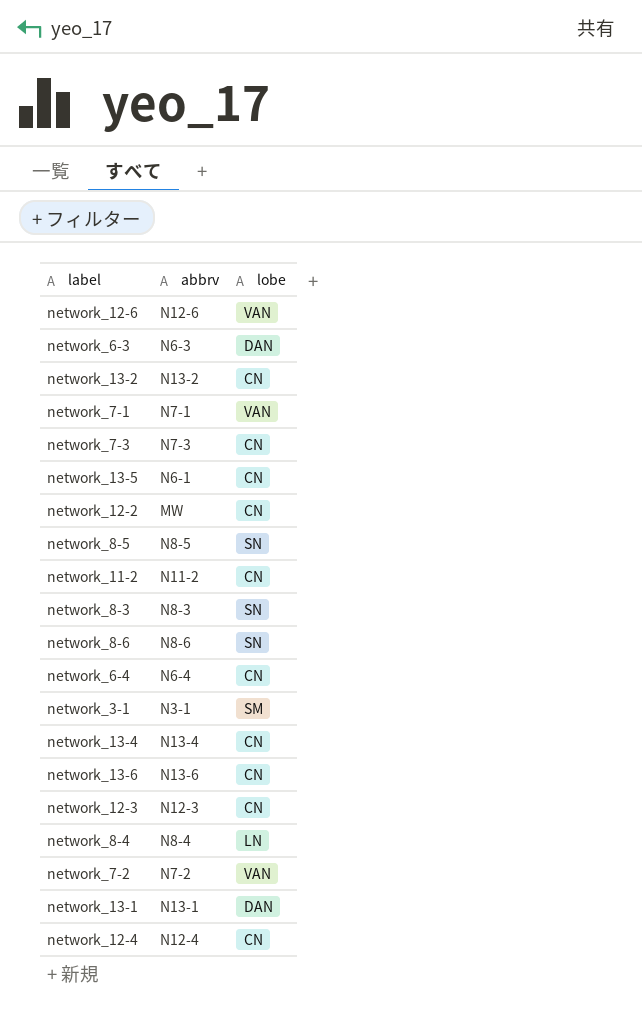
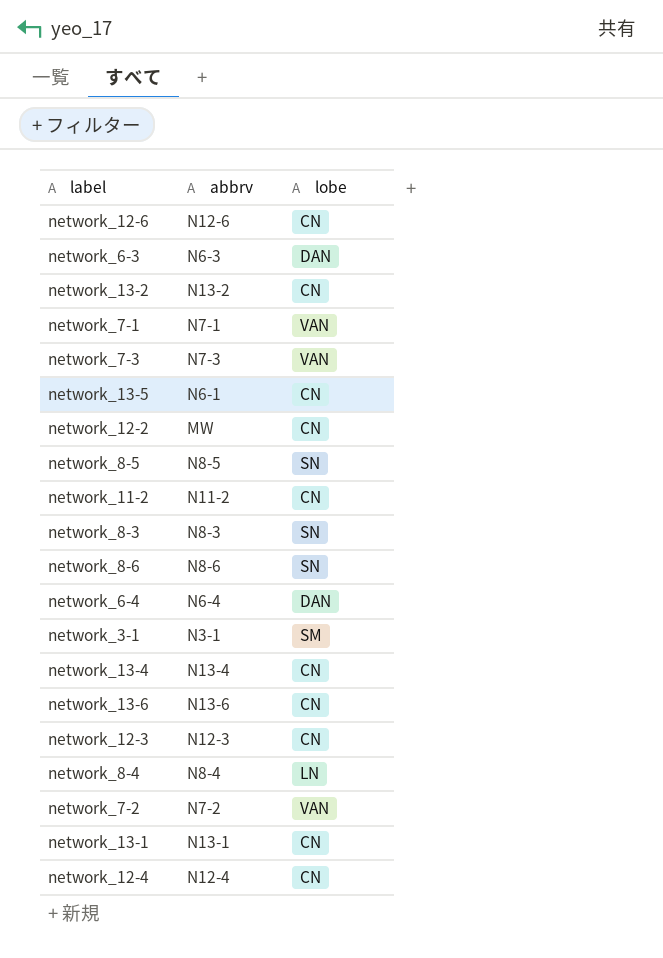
network_12-6 | lobe: VAN -> CN
network_7-3 | lobe: CN -> VAN
network_6-4 | lobe: CN -> DAN
network_13-1 | lobe: DAN -> CN

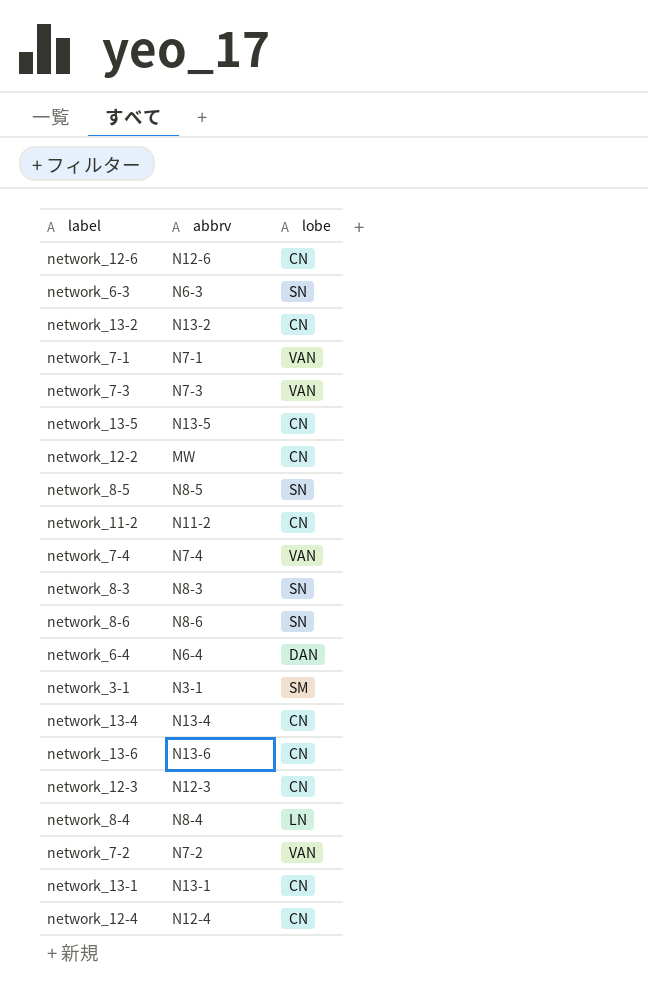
network_6-3 | lobe: DAN -> SN
network_13-5 | abbrv: N6-1 -> N13-5
row network_7-4: none -> N7-4 | VAN

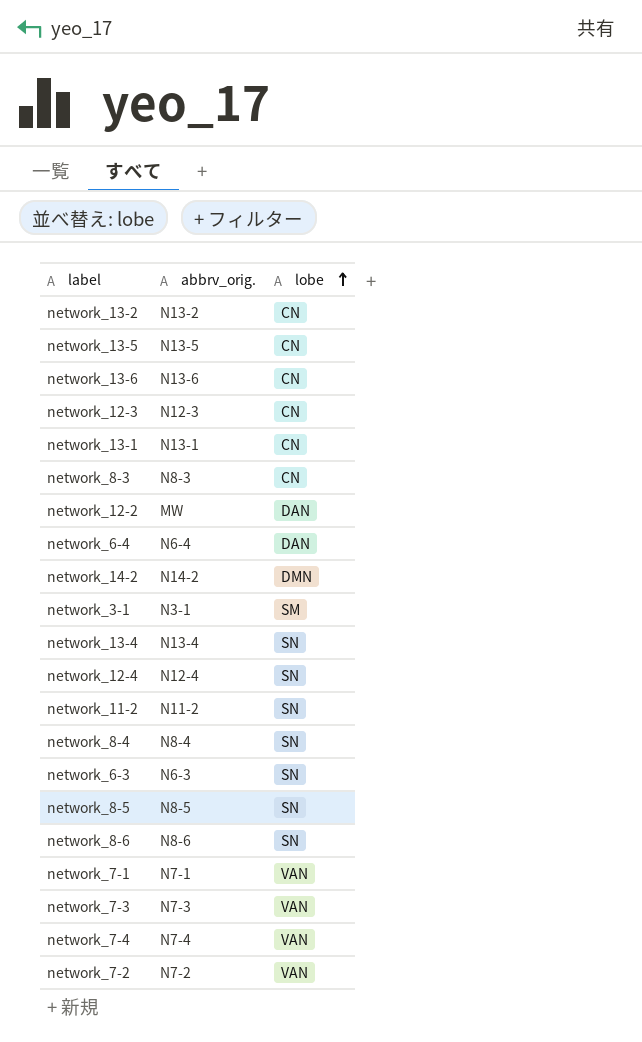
row order: none -> lobe ascending
column name: abbrv -> abbrv_orig.
row network_12-6: N12-6 | CN -> none
network_8-3 | lobe: SN -> CN
network_12-2 | lobe: CN -> DAN
row network_14-2: none -> N14-2 | DMN
network_13-4 | lobe: CN -> SN
network_12-4 | lobe: CN -> SN
network_11-2 | lobe: CN -> SN
network_8-4 | lobe: LN -> SN

